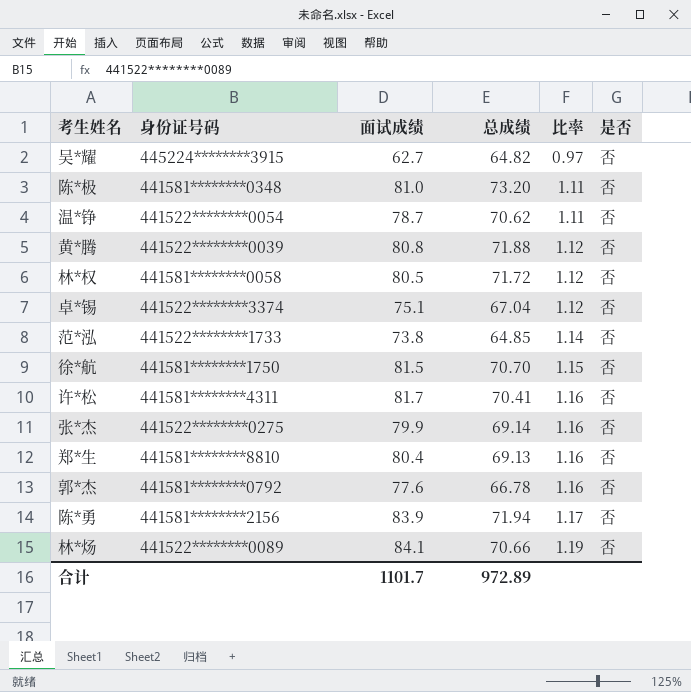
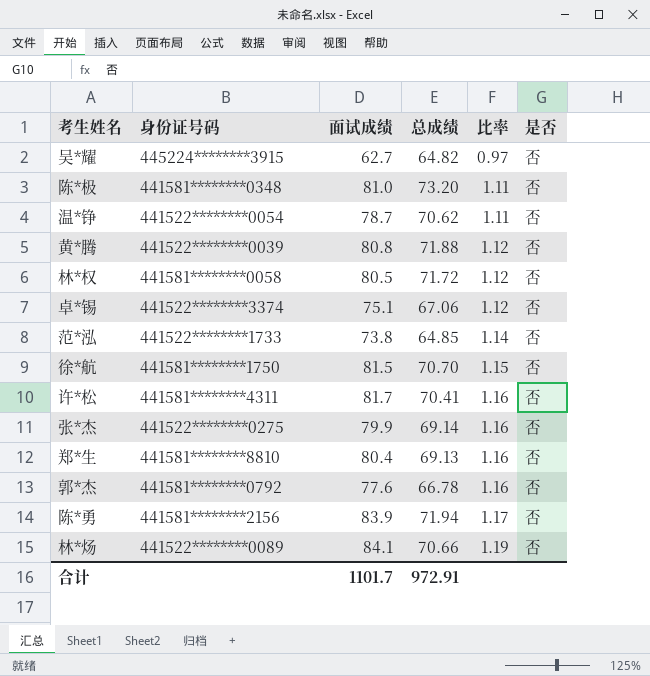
卓*锡 | 总成绩: 67.04 -> 67.06
合计 | 总成绩: 972.89 -> 972.91

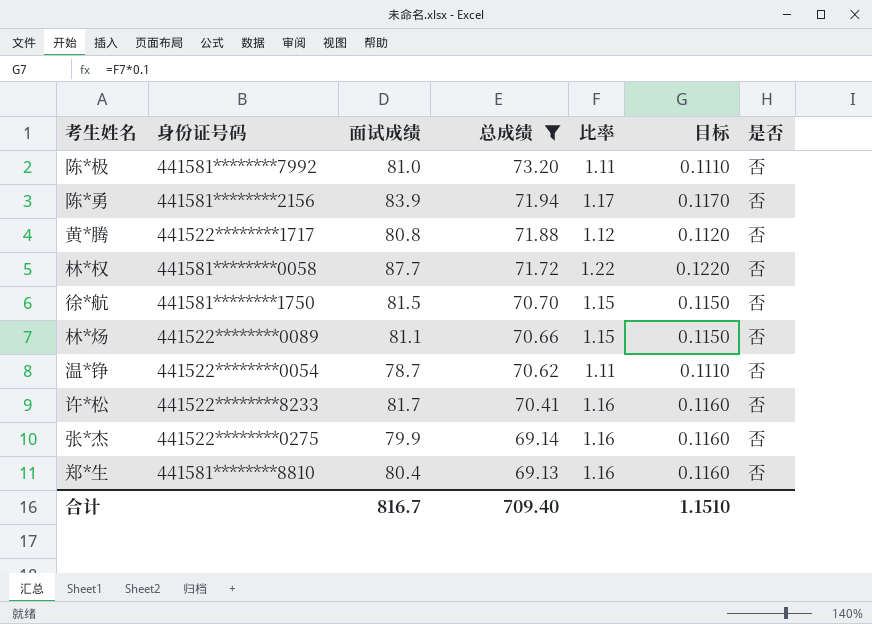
filter: none -> 总成绩 >= 69.13
row order: 比率 ascending -> 总成绩 descending
column 目标 | formula: none -> [比率] * 0.1
陈*极 | 身份证号码: 441581********0348 -> 441581********7992
黄*腾 | 身份证号码: 441522********0039 -> 441522********1717
林*权 | 面试成绩: 80.5 -> 87.7
林*权 | 比率: 1.12 -> 1.22
林*炀 | 面试成绩: 84.1 -> 81.1
林*炀 | 比率: 1.19 -> 1.15
许*松 | 身份证号码: 441581********4311 -> 441522********8233
合计 | 面试成绩: 1101.7 -> 816.7
合计 | 总成绩: 972.91 -> 709.40

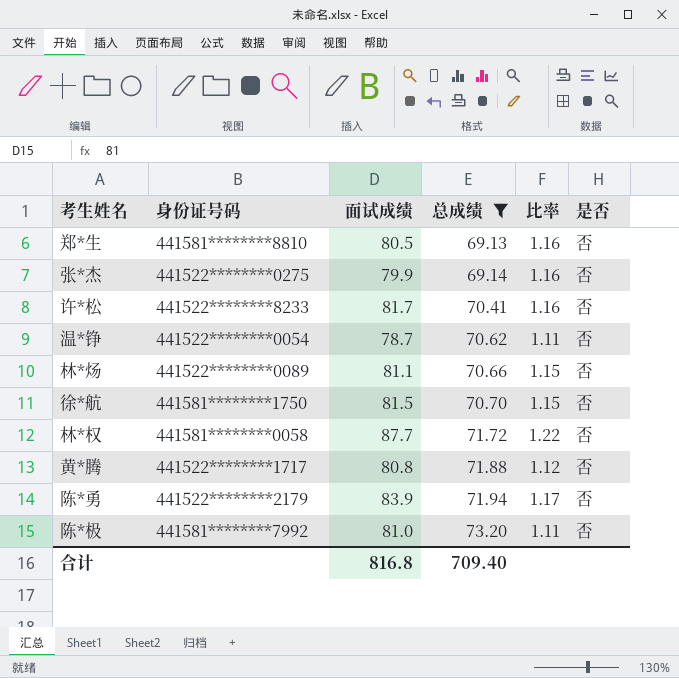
row order: 总成绩 descending -> 总成绩 ascending
column 目标 | formula: [比率] * 0.1 -> none
郑*生 | 面试成绩: 80.4 -> 80.5
陈*勇 | 身份证号码: 441581********2156 -> 441522********2179
合计 | 面试成绩: 816.7 -> 816.8

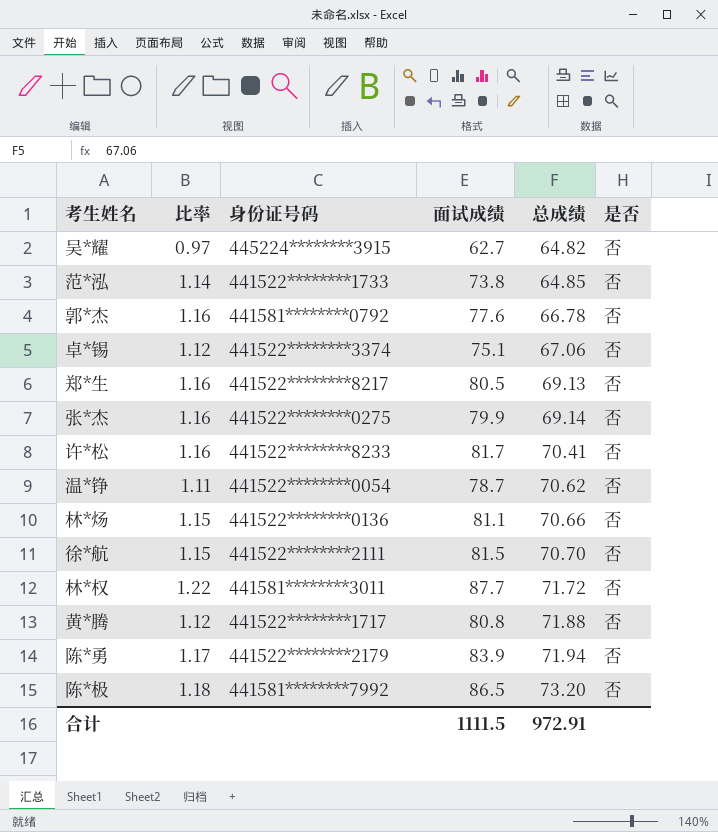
filter: 总成绩 >= 69.13 -> none
column 比率 | position: 5 -> 2
郑*生 | 身份证号码: 441581********8810 -> 441522********8217
林*炀 | 身份证号码: 441522********0089 -> 441522********0136
徐*航 | 身份证号码: 441581********1750 -> 441522********2111
林*权 | 身份证号码: 441581********0058 -> 441581********3011
陈*极 | 比率: 1.11 -> 1.18
陈*极 | 面试成绩: 81.0 -> 86.5
合计 | 面试成绩: 816.8 -> 1111.5
合计 | 总成绩: 709.40 -> 972.91

